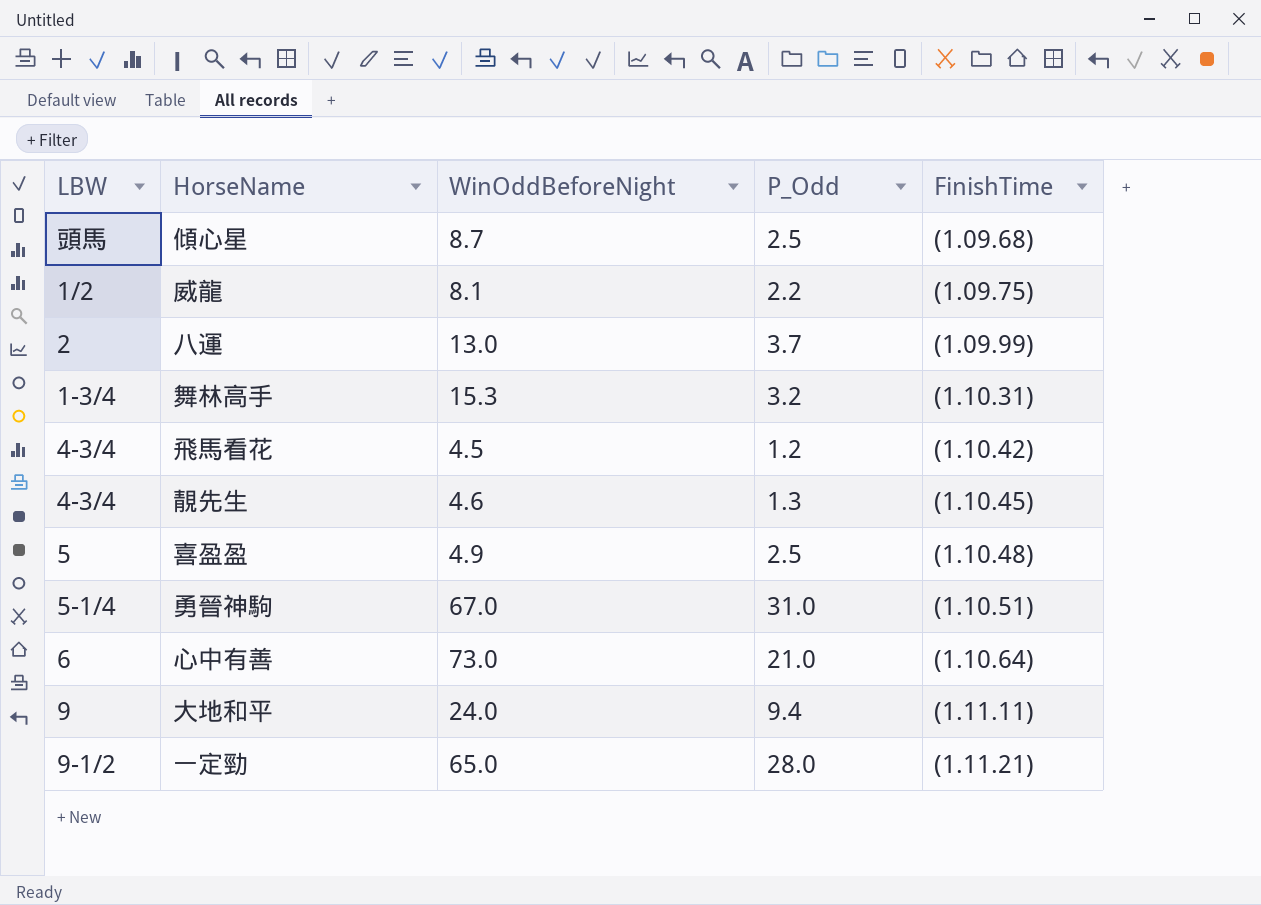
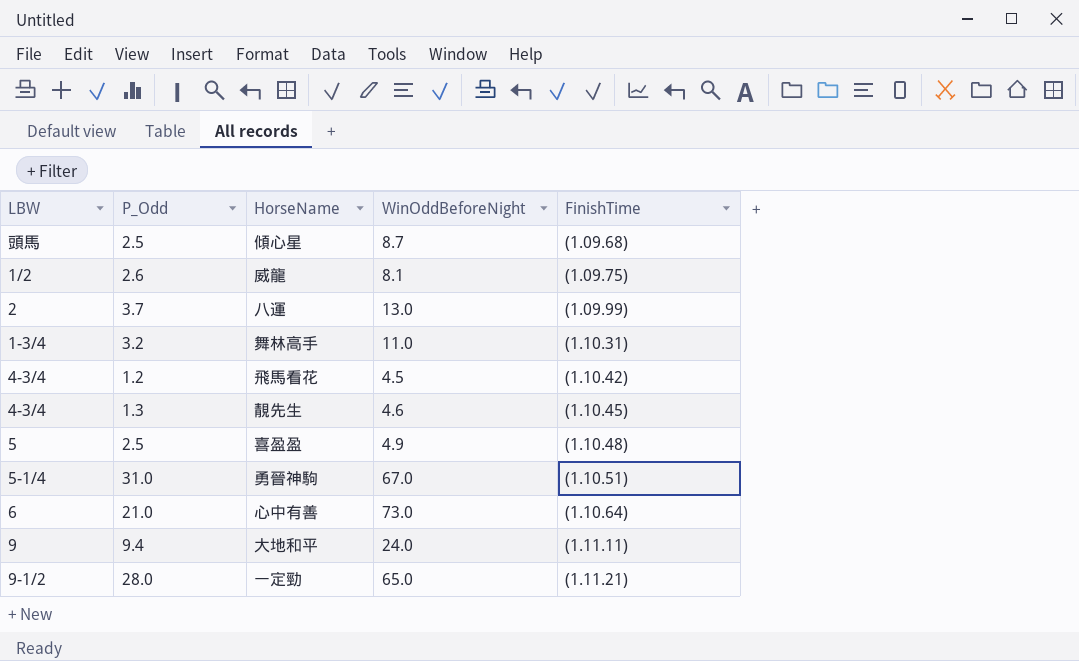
column P_Odd | position: 4 -> 2
威龍 | P_Odd: 2.2 -> 2.6
舞林高手 | WinOddBeforeNight: 15.3 -> 11.0

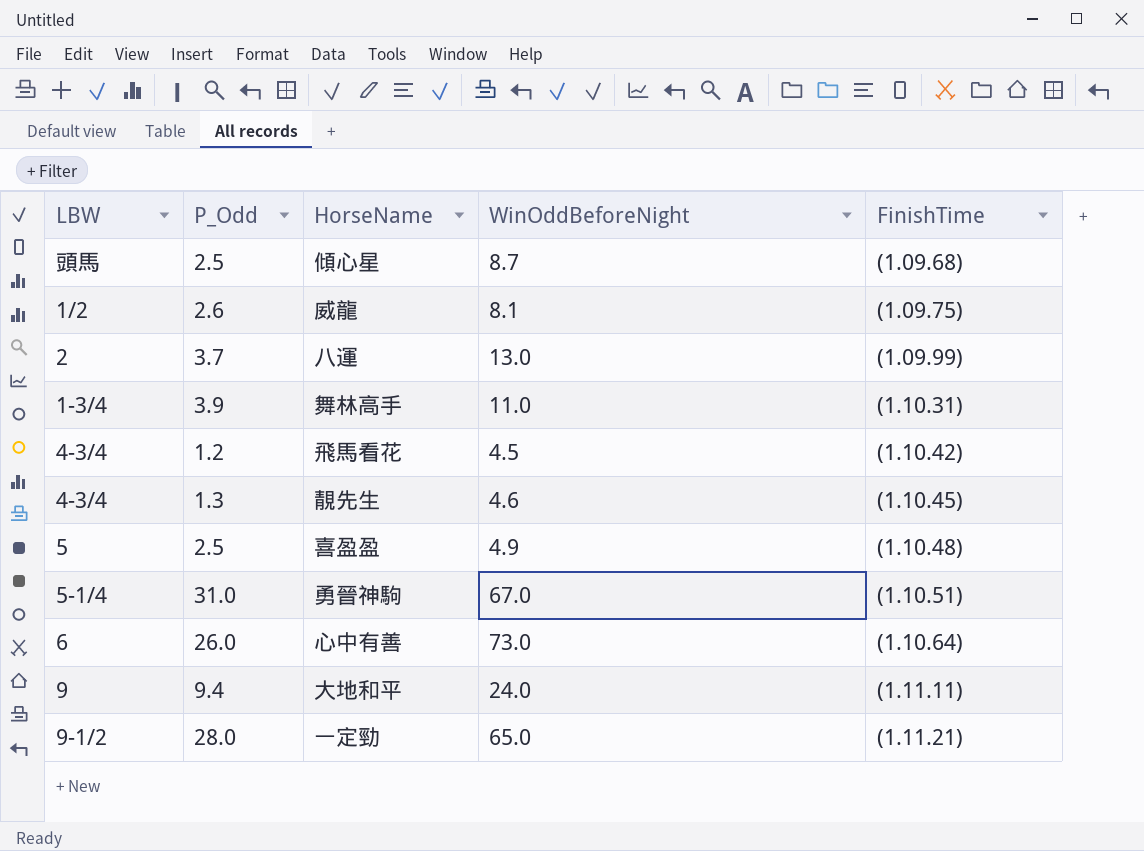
舞林高手 | P_Odd: 3.2 -> 3.9
心中有善 | P_Odd: 21.0 -> 26.0

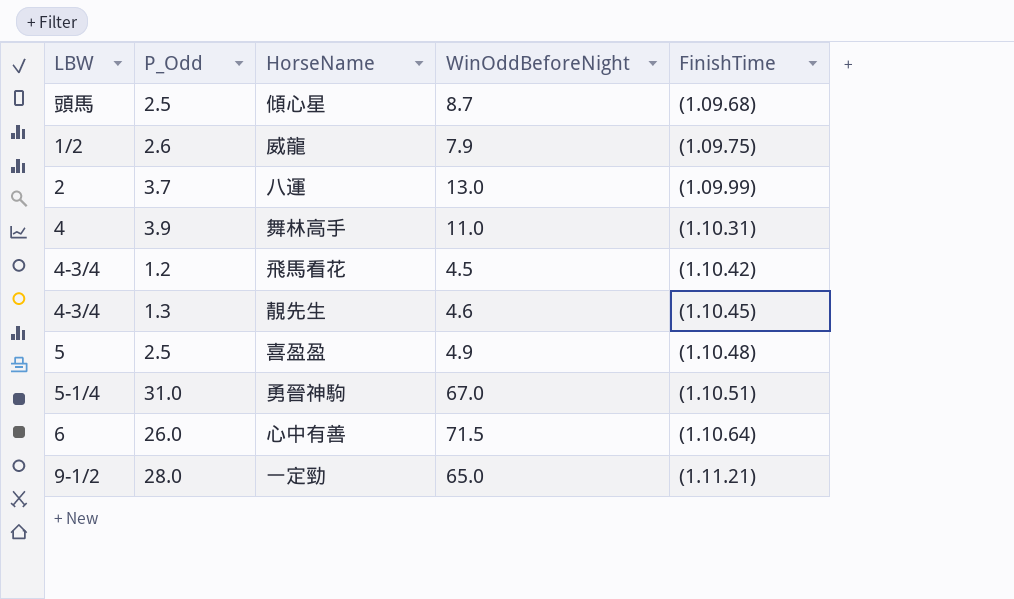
row 大地和平: 9 | 9.4 | 24.0 | (1.11.11) -> none
威龍 | WinOddBeforeNight: 8.1 -> 7.9
舞林高手 | LBW: 1-3/4 -> 4
心中有善 | WinOddBeforeNight: 73.0 -> 71.5

